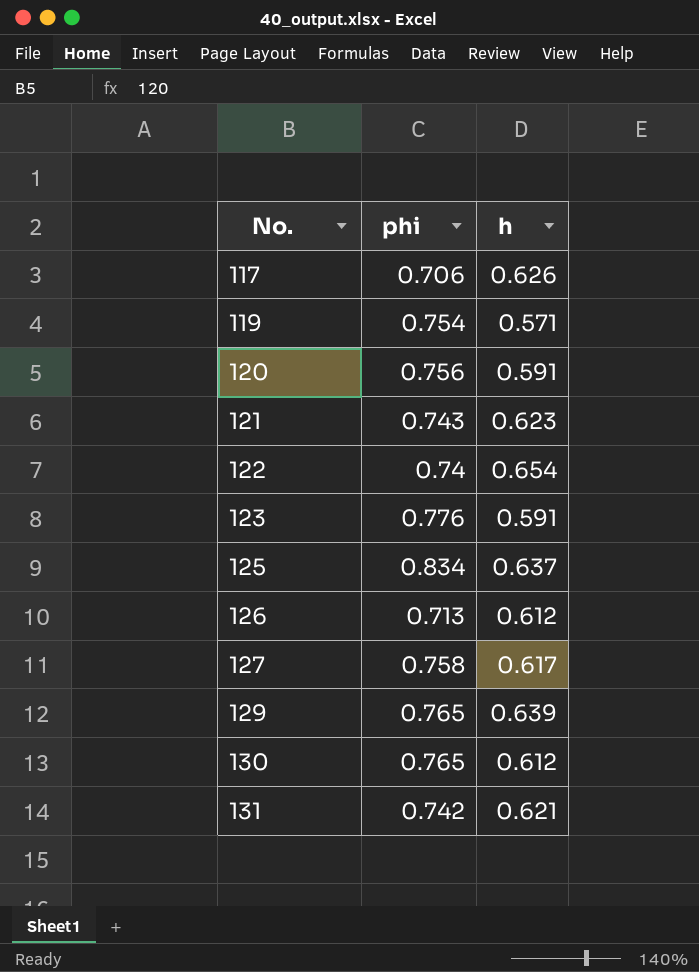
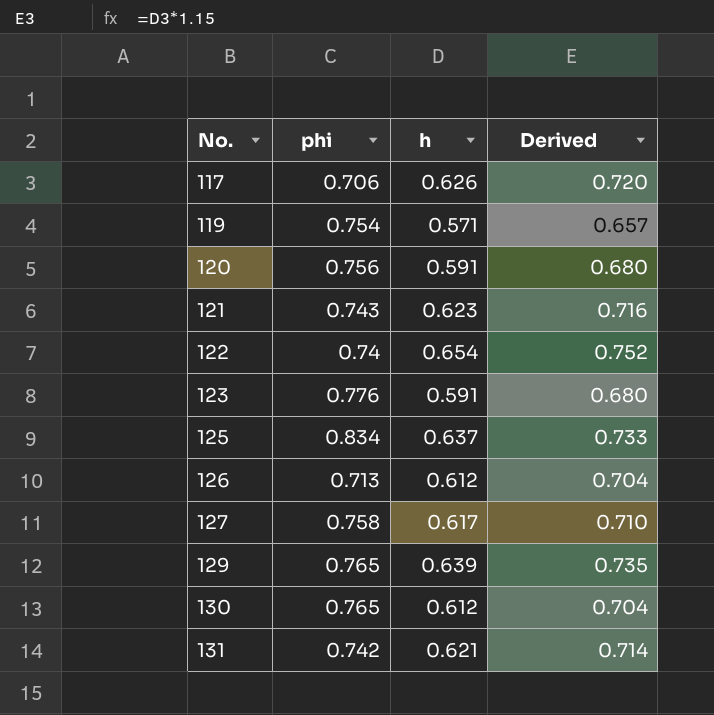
column Derived | formula: none -> [h] * 1.15

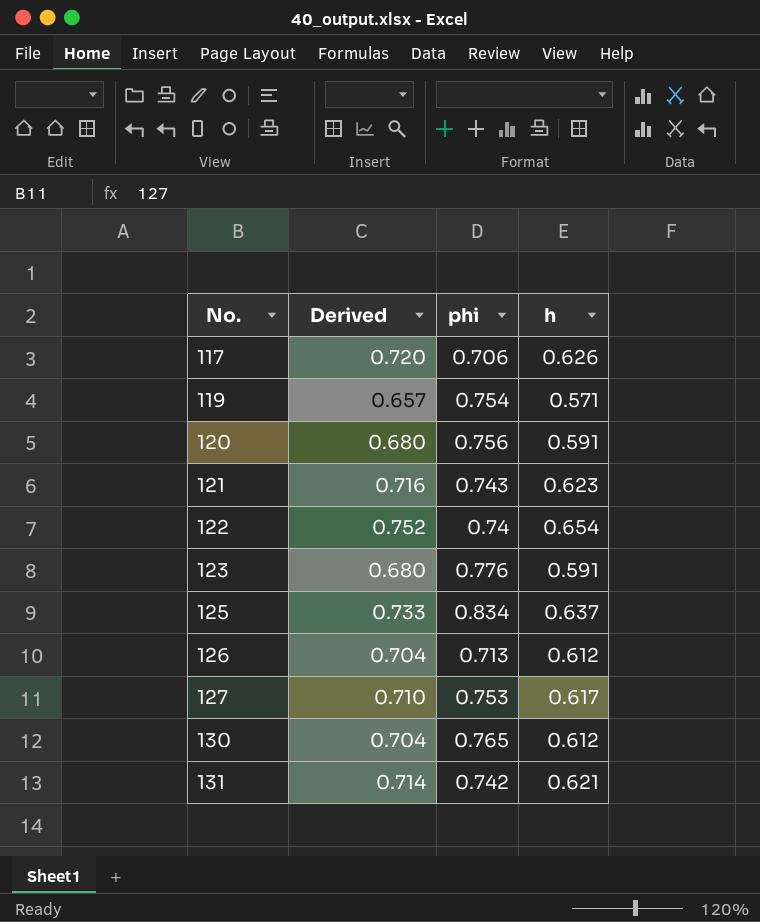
column Derived | position: 4 -> 2
row 129: 0.765 | 0.639 | 0.735 -> none
127 | phi: 0.758 -> 0.753

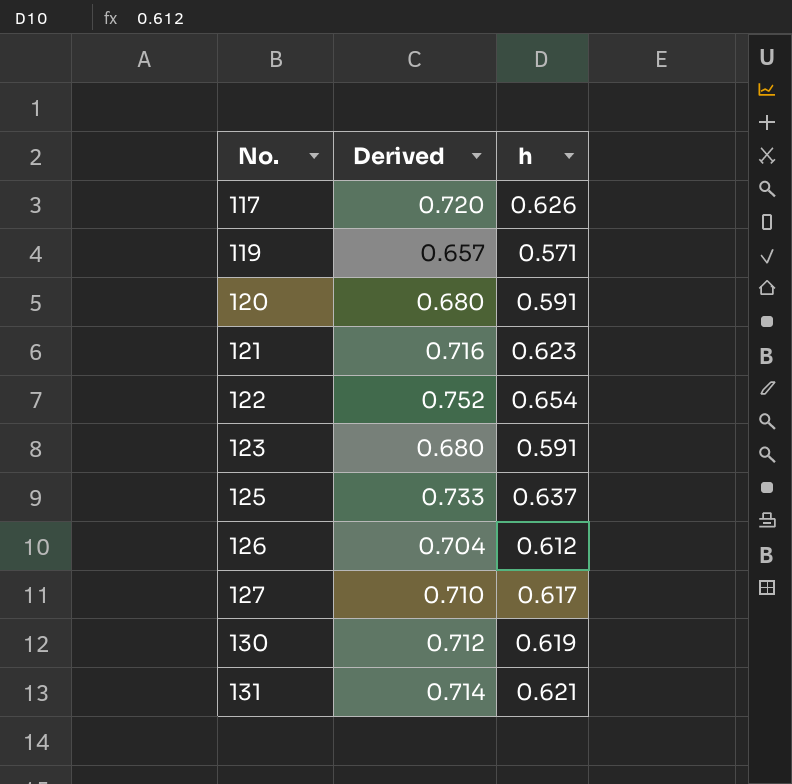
column phi | position: 3 -> none
130 | Derived: 0.704 -> 0.712
130 | h: 0.612 -> 0.619

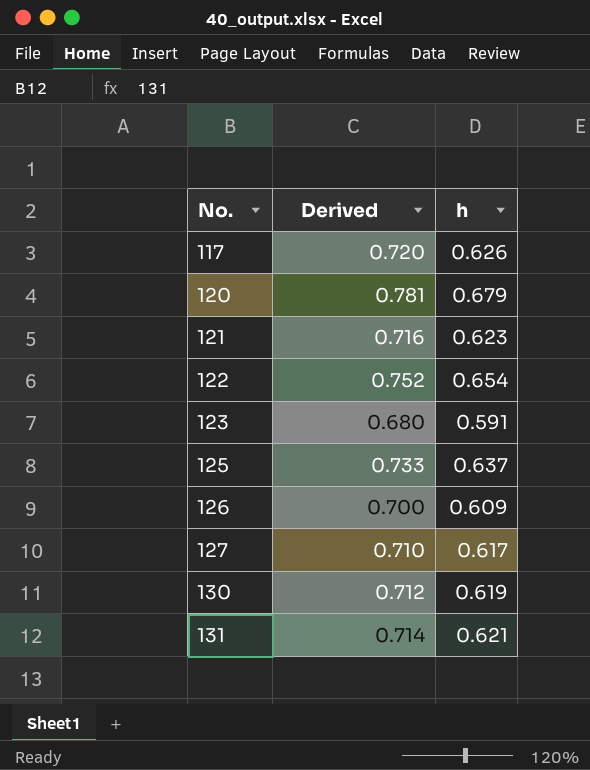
row 119: 0.657 | 0.571 -> none
120 | Derived: 0.680 -> 0.781
120 | h: 0.591 -> 0.679
126 | Derived: 0.704 -> 0.700
126 | h: 0.612 -> 0.609

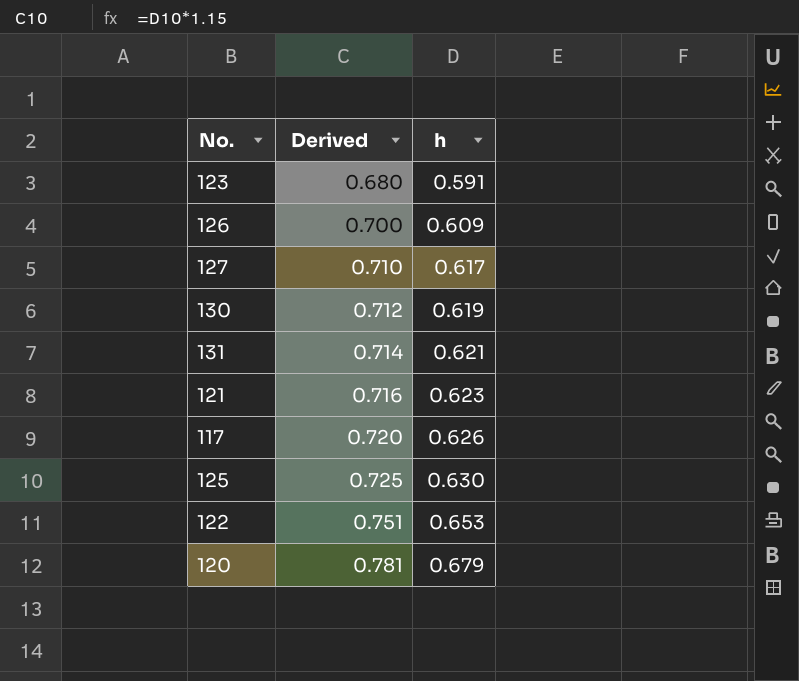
row order: No. ascending -> Derived ascending
125 | Derived: 0.733 -> 0.725
125 | h: 0.637 -> 0.630
122 | Derived: 0.752 -> 0.751
122 | h: 0.654 -> 0.653

